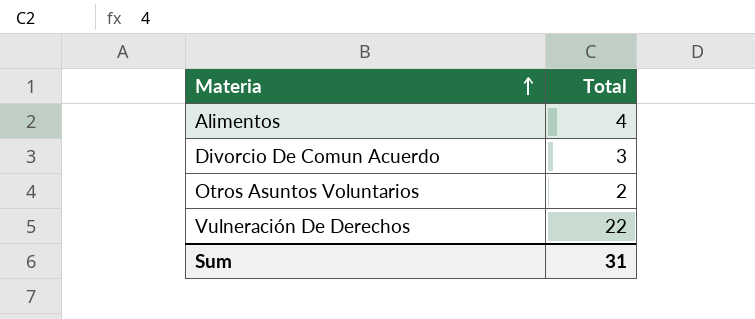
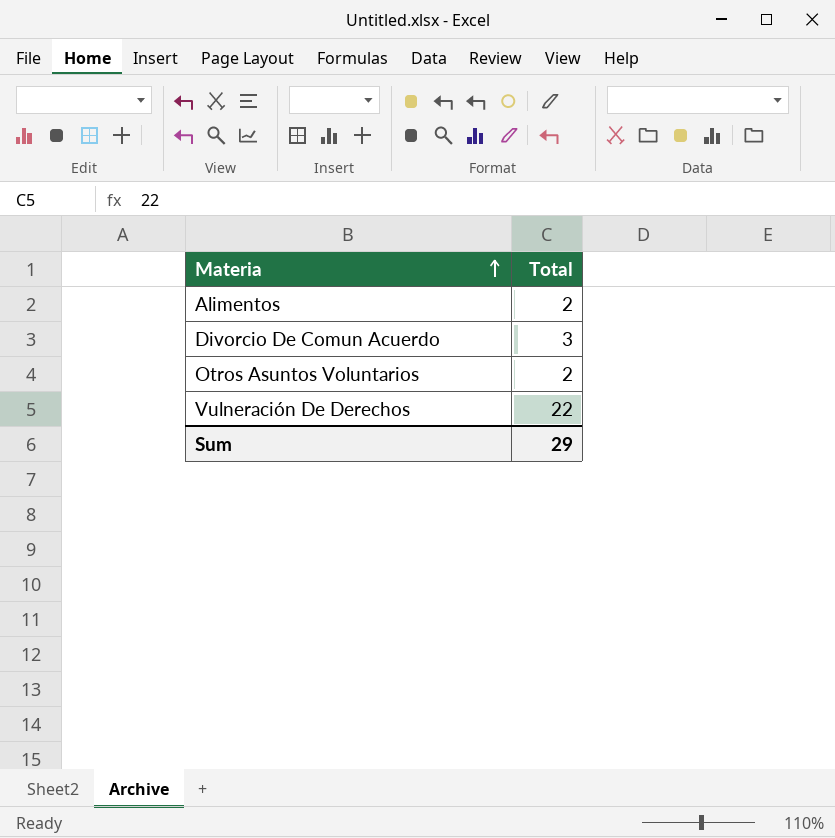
Alimentos | Total: 4 -> 2
Sum | Total: 31 -> 29

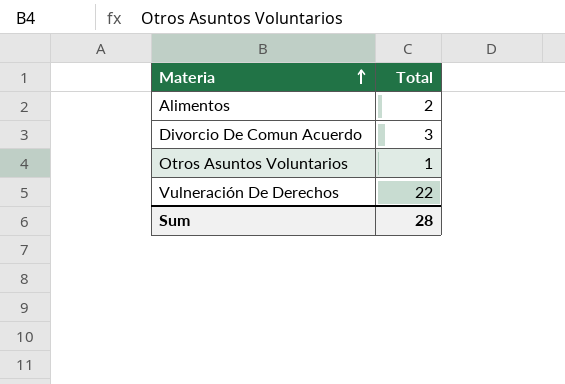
Otros Asuntos Voluntarios | Total: 2 -> 1
Sum | Total: 29 -> 28

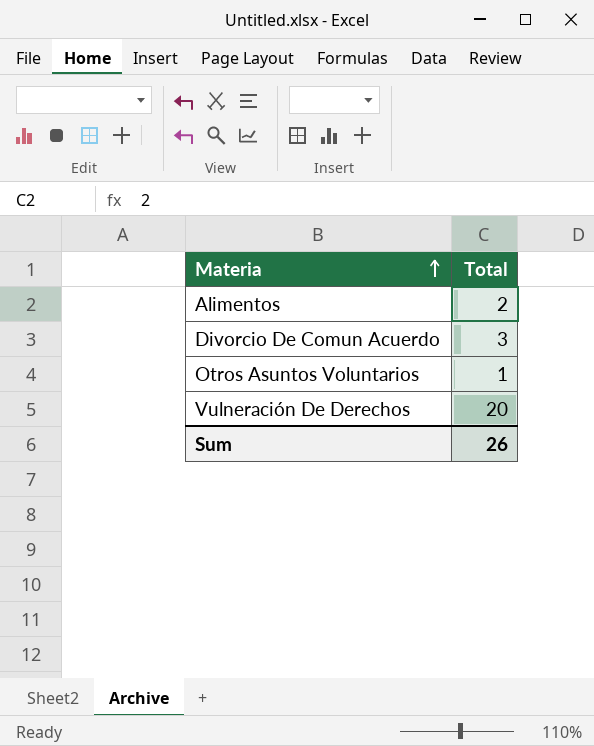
Vulneración De Derechos | Total: 22 -> 20
Sum | Total: 28 -> 26

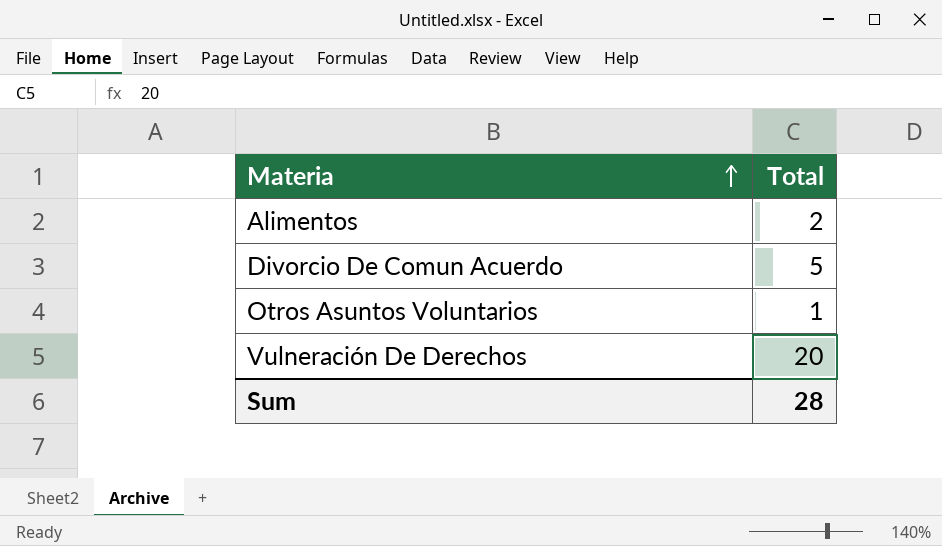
Divorcio De Comun Acuerdo | Total: 3 -> 5
Sum | Total: 26 -> 28

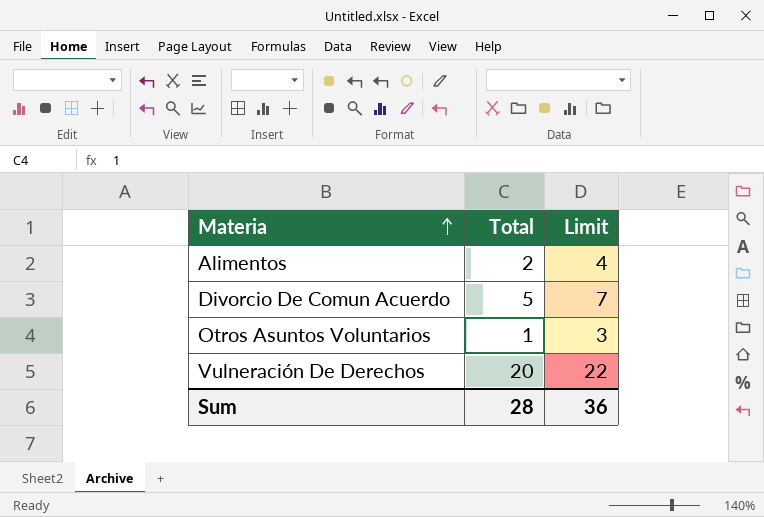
column Limit | formula: none -> [Total] + 2

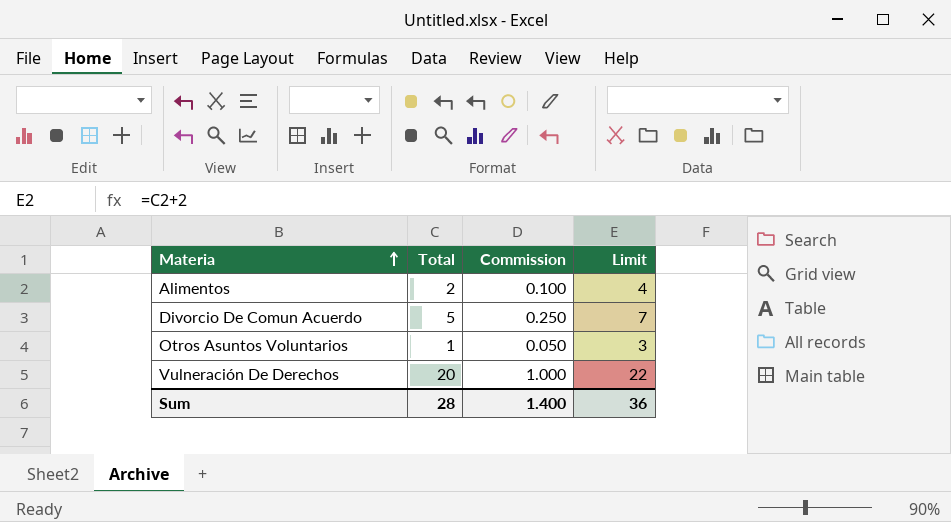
column Commission | formula: none -> [Total] * 0.05

